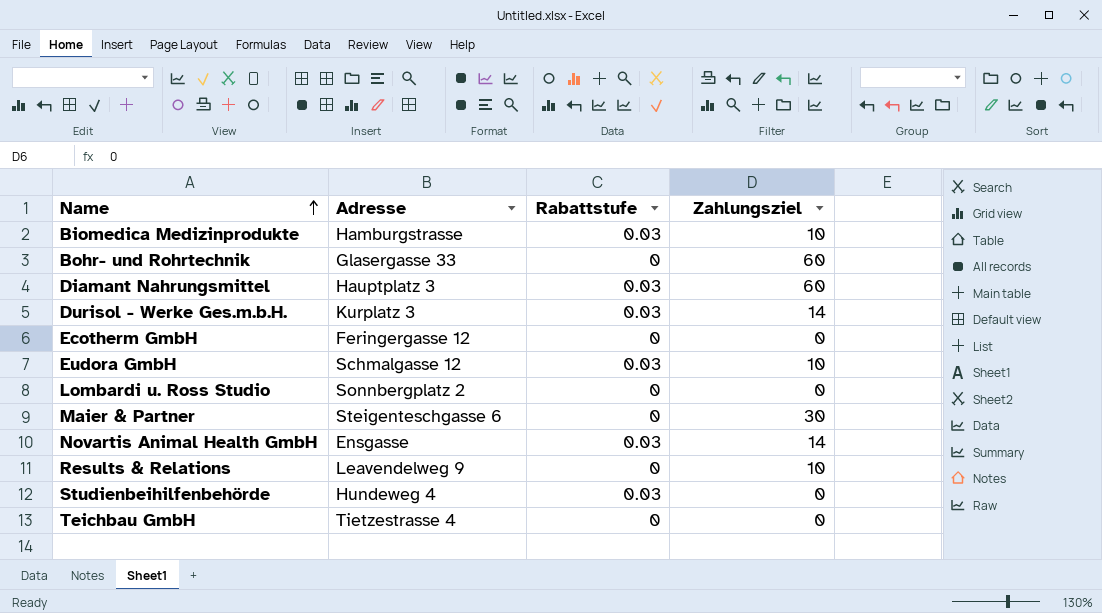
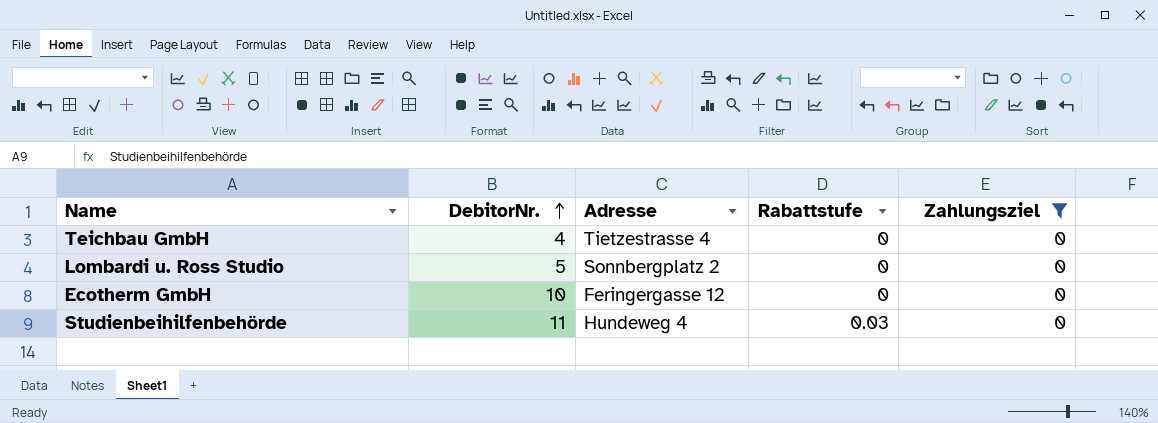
filter: none -> Zahlungsziel = 0
row order: Name ascending -> DebitorNr. ascending
column DebitorNr. | position: none -> 2

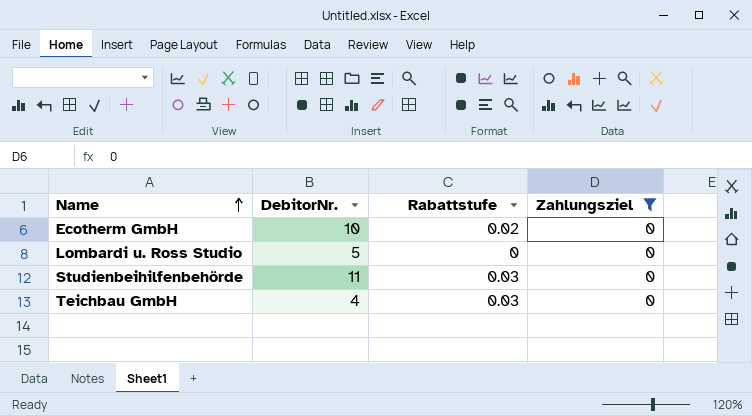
row order: DebitorNr. ascending -> Name ascending
column Adresse | position: 3 -> none
Ecotherm GmbH | Rabattstufe: 0 -> 0.02
Teichbau GmbH | Rabattstufe: 0 -> 0.03

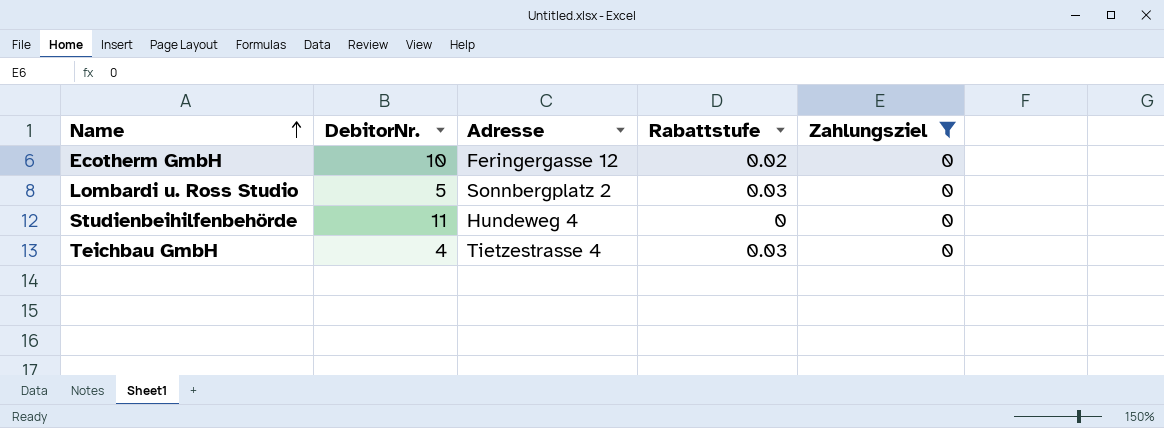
column Adresse | position: none -> 3
Lombardi u. Ross Studio | Rabattstufe: 0 -> 0.03
Studienbeihilfenbehörde | Rabattstufe: 0.03 -> 0

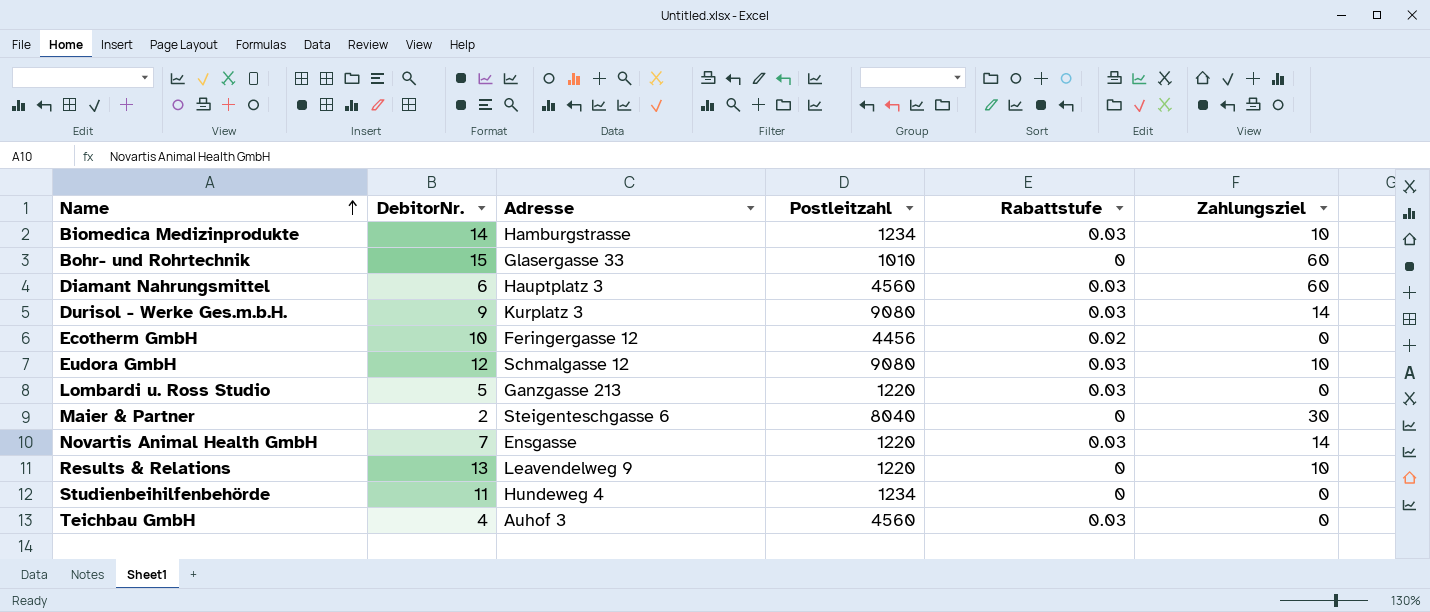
filter: Zahlungsziel = 0 -> none
column Postleitzahl | position: none -> 4
Lombardi u. Ross Studio | Adresse: Sonnbergplatz 2 -> Ganzgasse 213
Teichbau GmbH | Adresse: Tietzestrasse 4 -> Auhof 3

